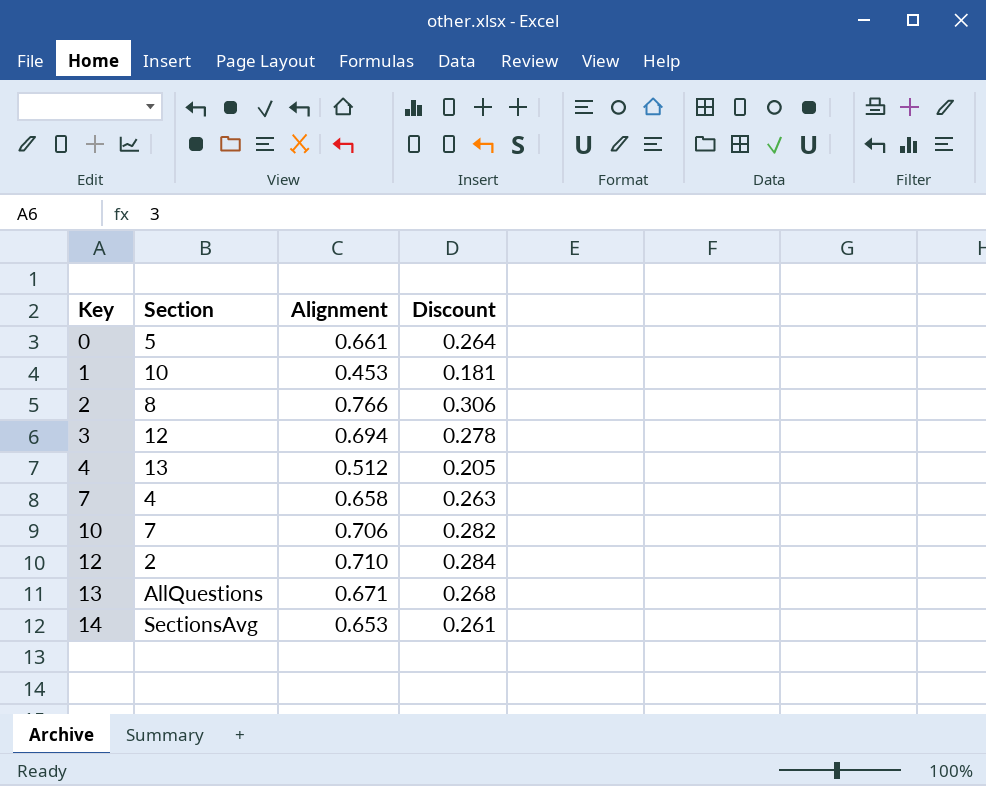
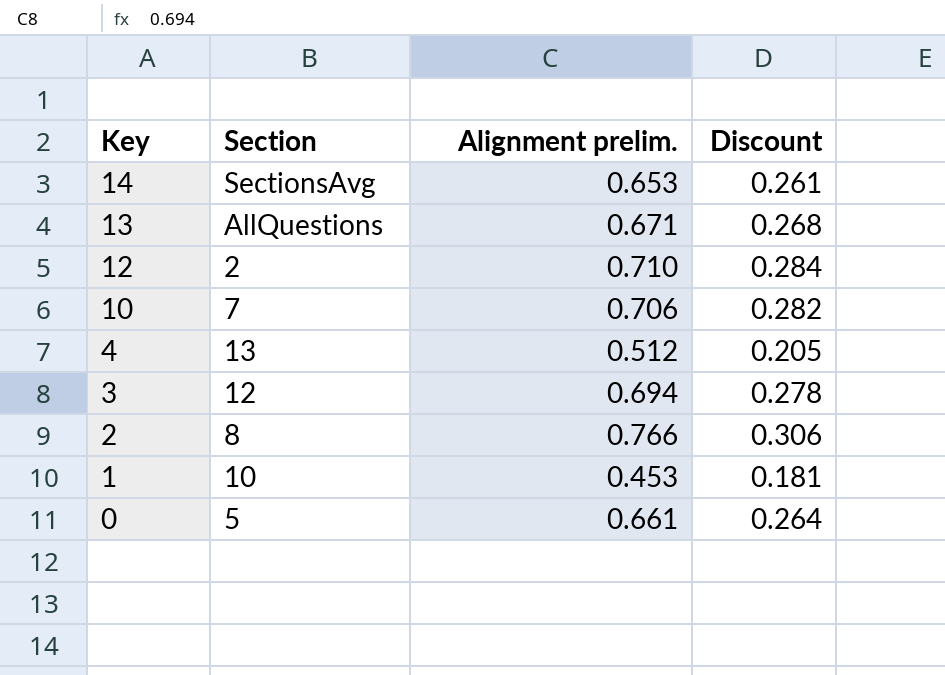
row order: Key ascending -> Key descending
column name: Alignment -> Alignment prelim.
row 7: 4 | 0.658 | 0.263 -> none

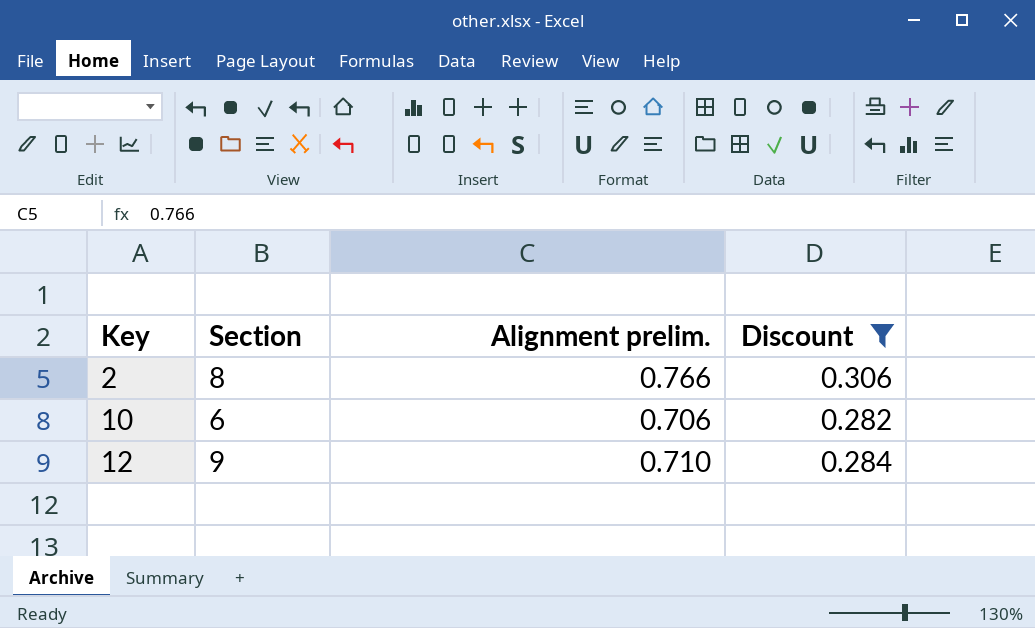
filter: none -> Discount >= 0.282
row order: Key descending -> Key ascending
10 | Section: 7 -> 6
12 | Section: 2 -> 9

